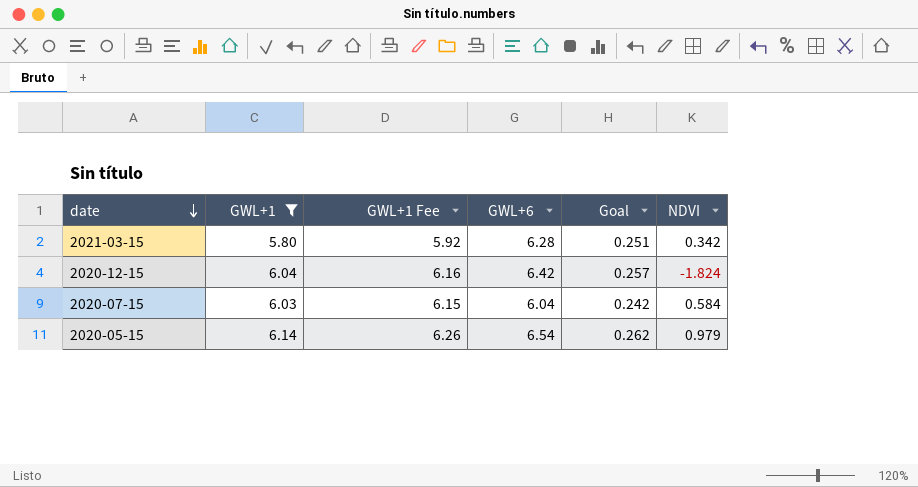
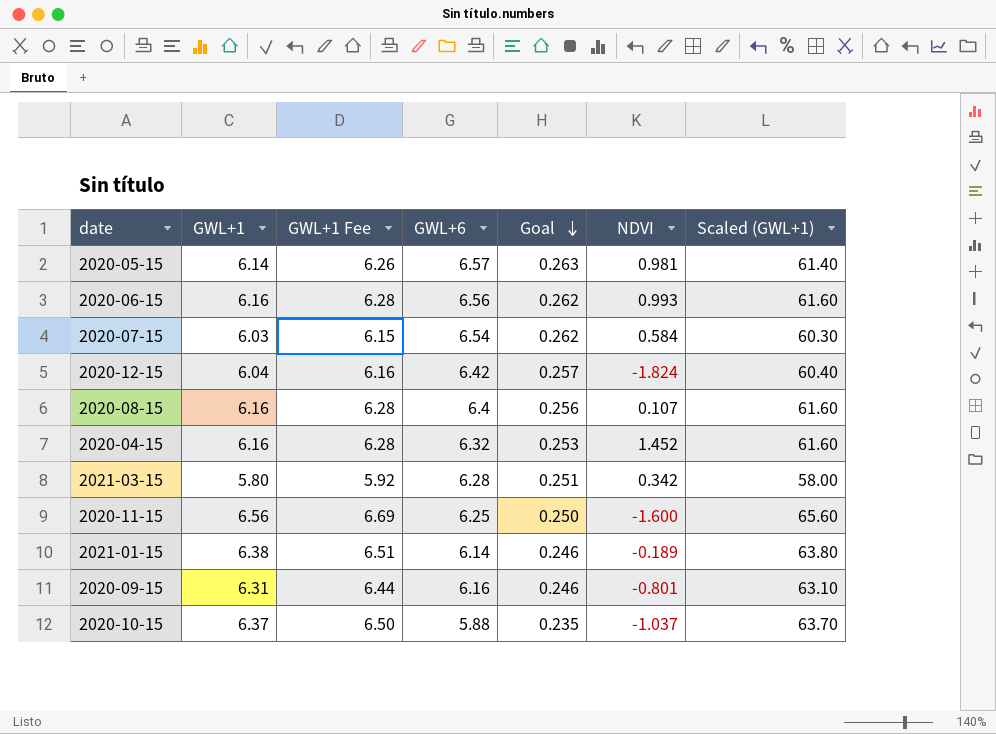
filter: GWL+1 <= 6.14 -> none
row order: date descending -> Goal descending
column Scaled (GWL+1) | formula: none -> [GWL+1] * 10
2020-05-15 | GWL+6: 6.54 -> 6.57
2020-05-15 | Goal: 0.262 -> 0.263
2020-05-15 | NDVI: 0.979 -> 0.981
2020-07-15 | GWL+6: 6.04 -> 6.54
2020-07-15 | Goal: 0.242 -> 0.262

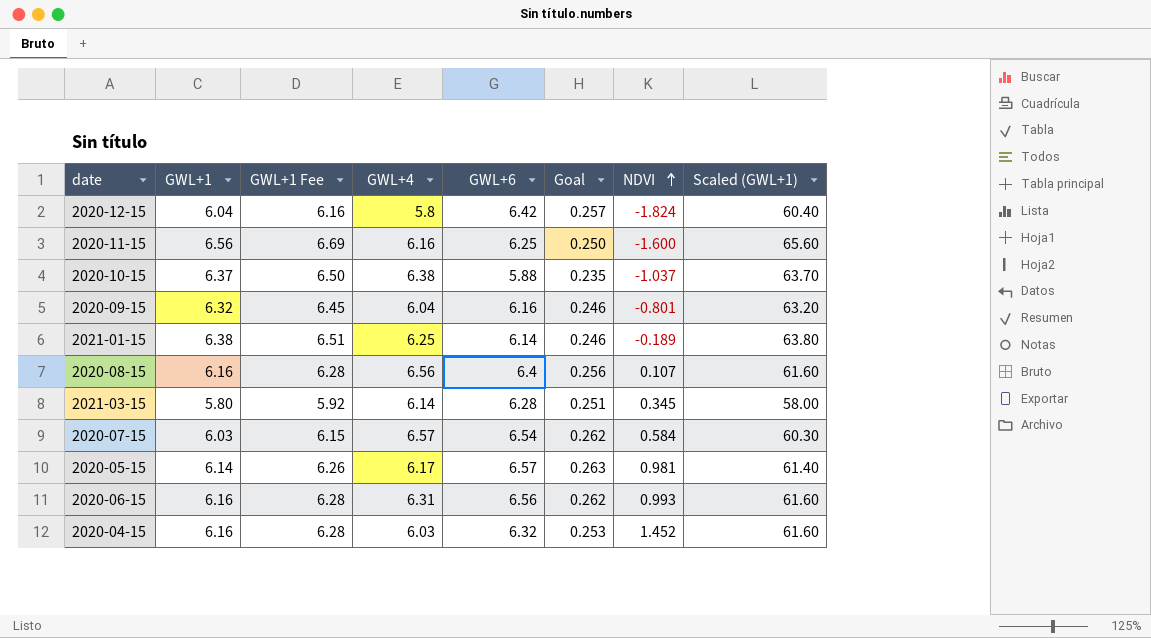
row order: Goal descending -> NDVI ascending
column GWL+4 | position: none -> 4
2020-09-15 | GWL+1: 6.31 -> 6.32
2020-09-15 | GWL+1 Fee: 6.44 -> 6.45
2020-09-15 | Scaled (GWL+1): 63.10 -> 63.20
2021-03-15 | NDVI: 0.342 -> 0.345

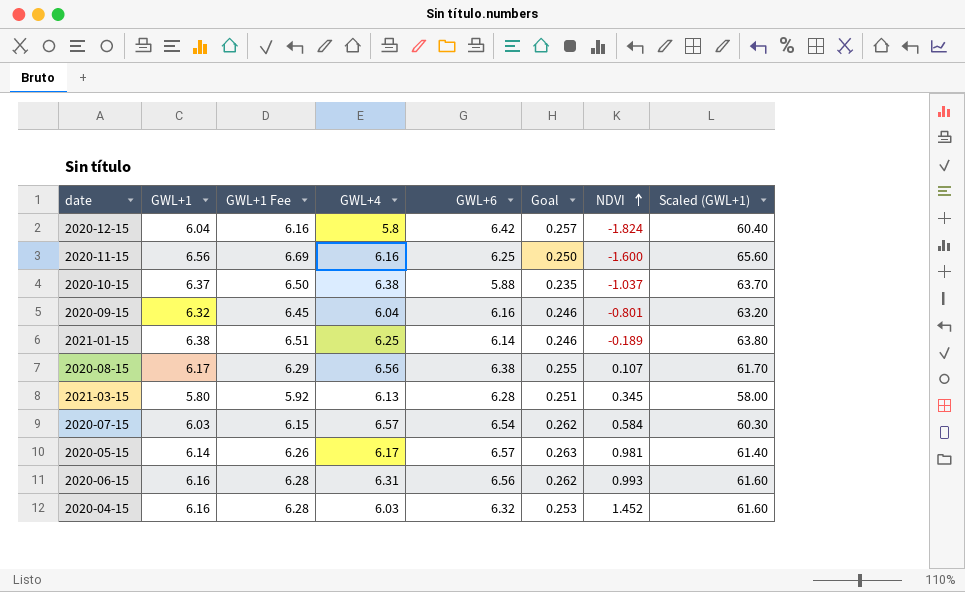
2020-08-15 | GWL+1: 6.16 -> 6.17
2020-08-15 | GWL+1 Fee: 6.28 -> 6.29
2020-08-15 | GWL+6: 6.4 -> 6.38
2020-08-15 | Goal: 0.256 -> 0.255
2020-08-15 | Scaled (GWL+1): 61.60 -> 61.70
2021-03-15 | GWL+4: 6.14 -> 6.13

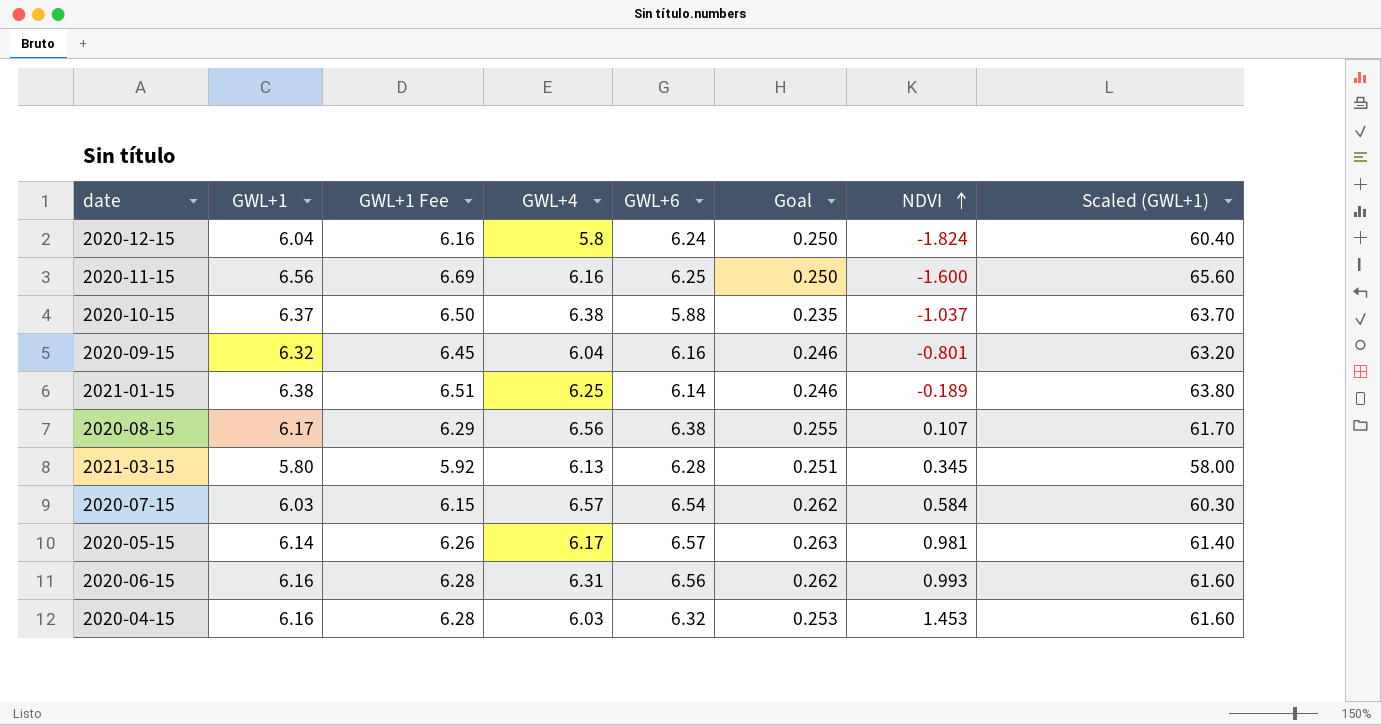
2020-12-15 | GWL+6: 6.42 -> 6.24
2020-12-15 | Goal: 0.257 -> 0.250
2020-04-15 | NDVI: 1.452 -> 1.453

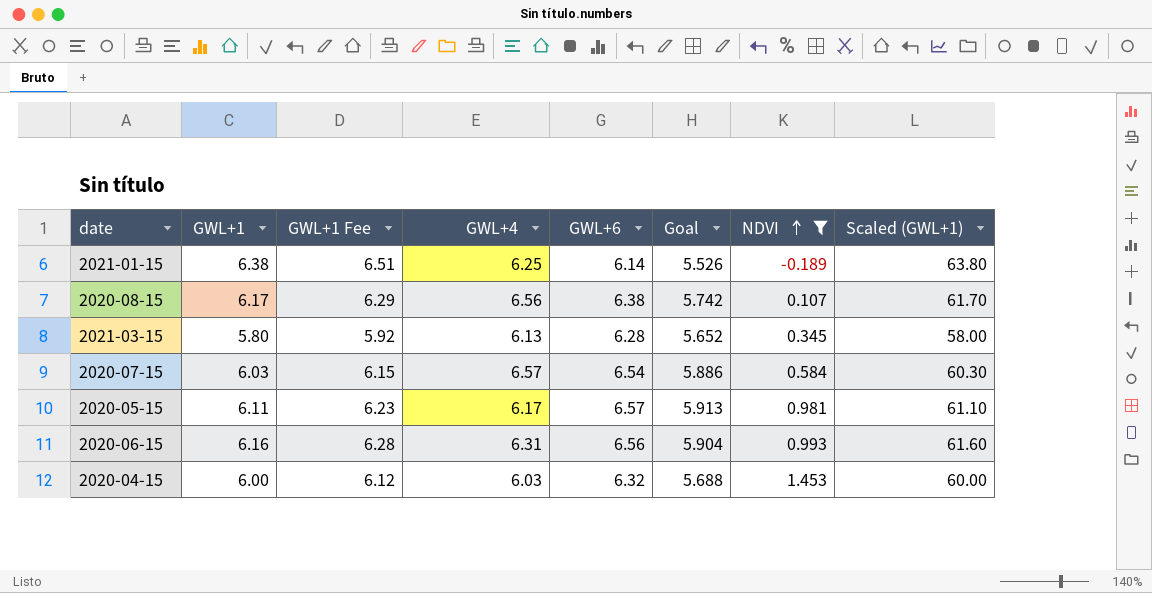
filter: none -> NDVI >= -0.189
column Goal | formula: [GWL+6] * 0.04 -> [GWL+6] * 0.9
2020-05-15 | GWL+1: 6.14 -> 6.11
2020-05-15 | GWL+1 Fee: 6.26 -> 6.23
2020-05-15 | Scaled (GWL+1): 61.40 -> 61.10
2020-04-15 | GWL+1: 6.16 -> 6.00
2020-04-15 | GWL+1 Fee: 6.28 -> 6.12
2020-04-15 | Scaled (GWL+1): 61.60 -> 60.00

